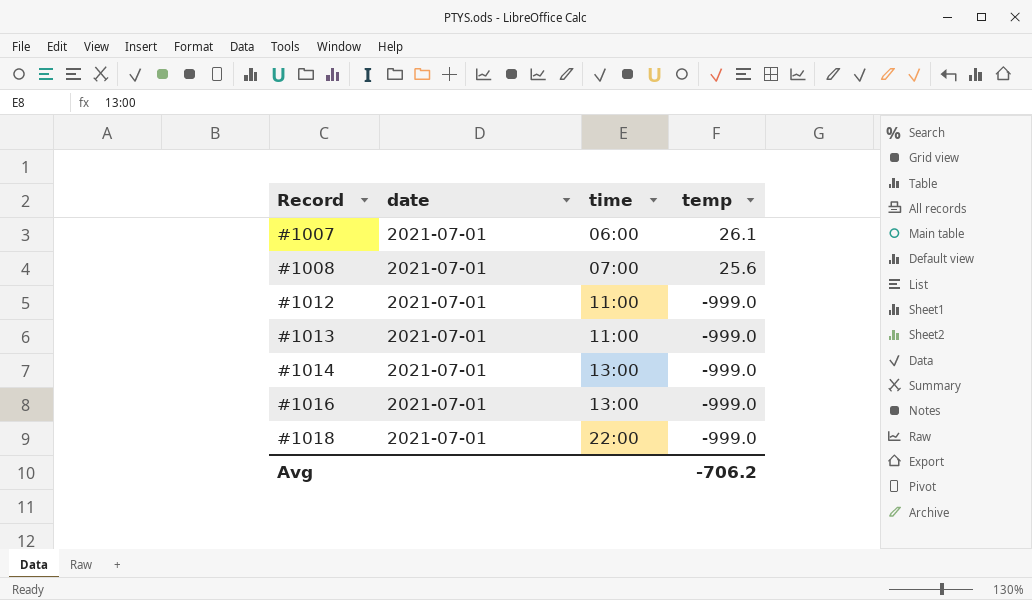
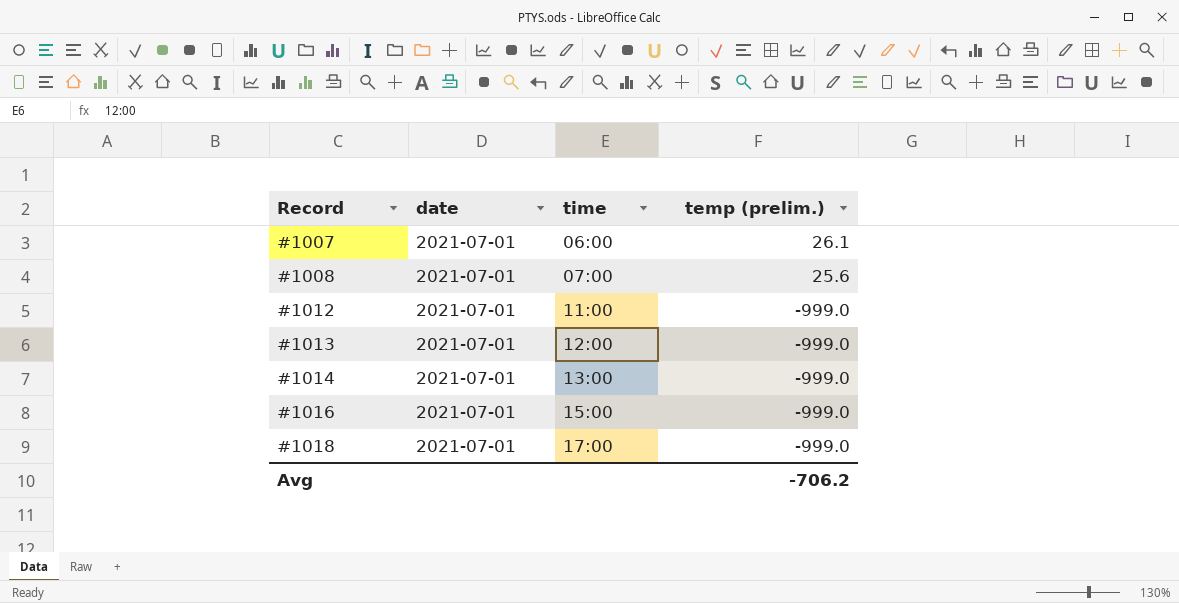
column name: temp -> temp (prelim.)
#1013 | time: 11:00 -> 12:00
#1016 | time: 13:00 -> 15:00
#1018 | time: 22:00 -> 17:00

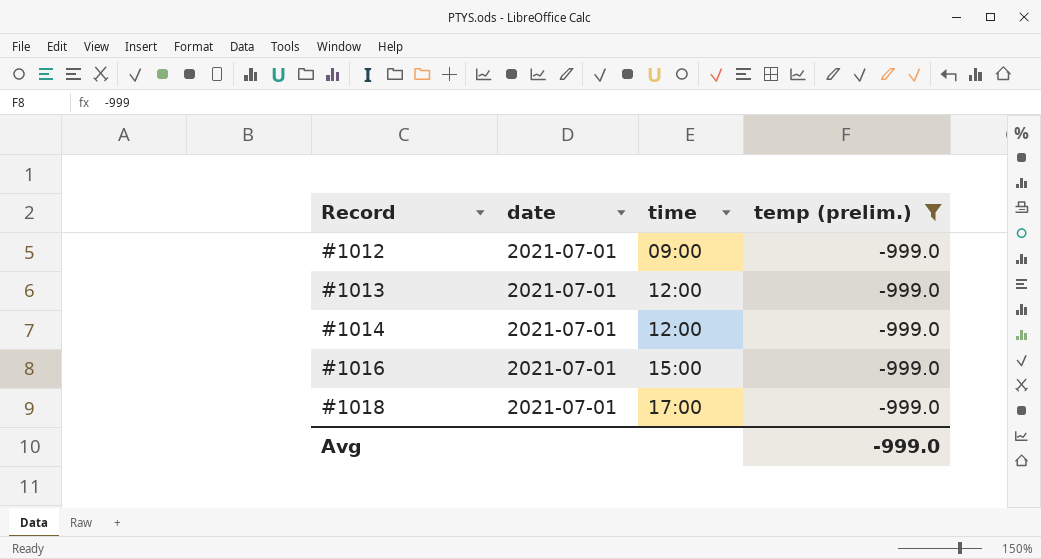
filter: none -> temp (prelim.) = -999.0
#1012 | time: 11:00 -> 09:00
#1014 | time: 13:00 -> 12:00
Avg | temp (prelim.): -706.2 -> -999.0

